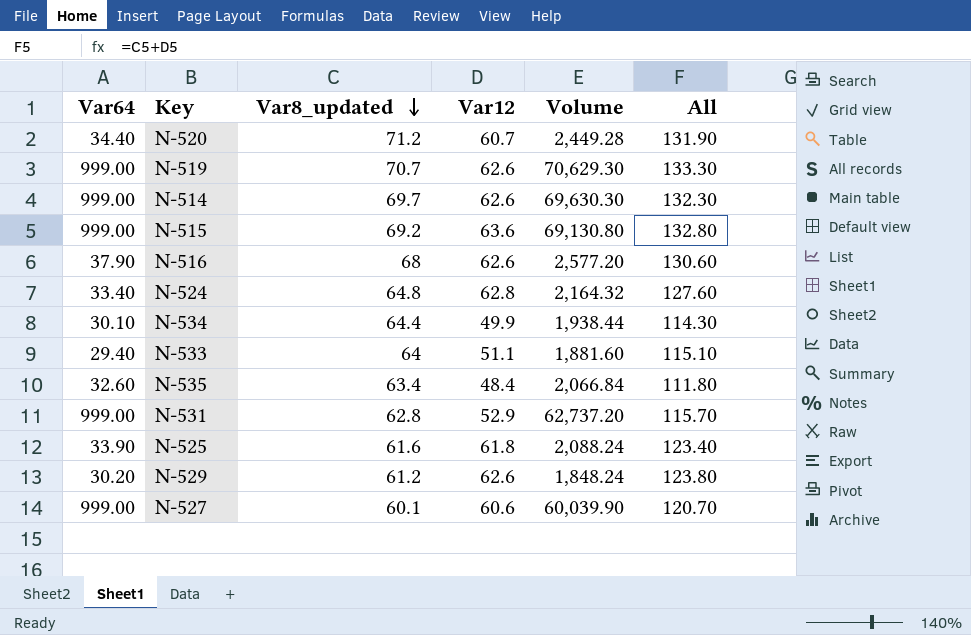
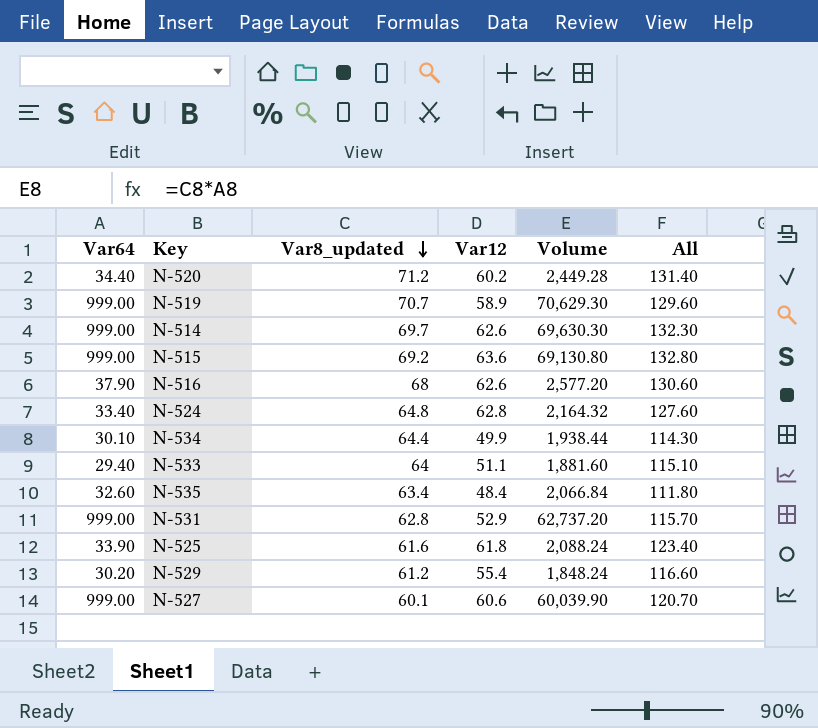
N-520 | Var12: 60.7 -> 60.2
N-520 | All: 131.90 -> 131.40
N-519 | Var12: 62.6 -> 58.9
N-519 | All: 133.30 -> 129.60
N-529 | Var12: 62.6 -> 55.4
N-529 | All: 123.80 -> 116.60

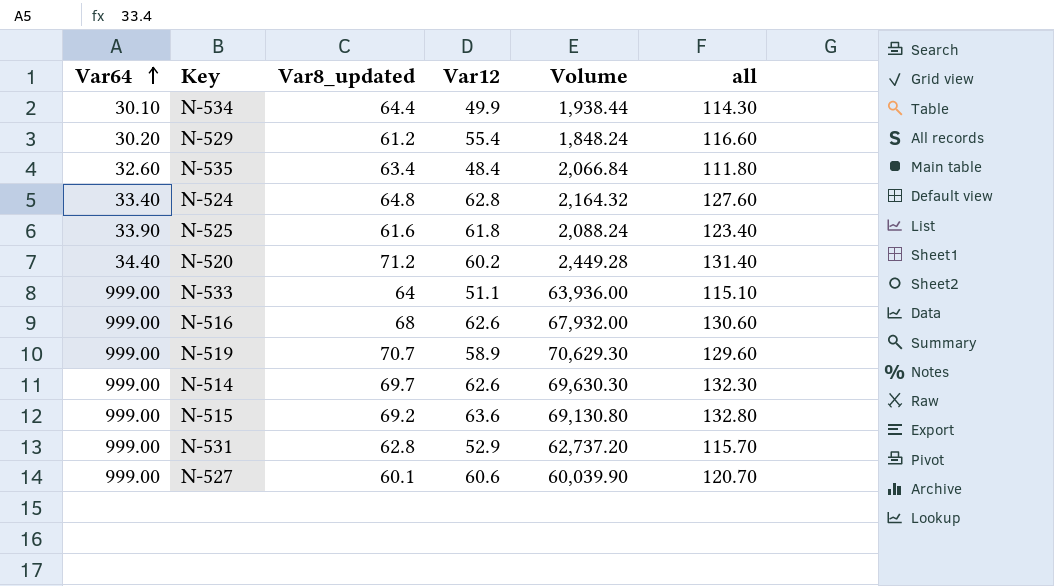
row order: Var8_updated descending -> Var64 ascending
column name: All -> all
N-533 | Var64: 29.40 -> 999.00
N-533 | Volume: 1,881.60 -> 63,936.00
N-516 | Var64: 37.90 -> 999.00
N-516 | Volume: 2,577.20 -> 67,932.00

